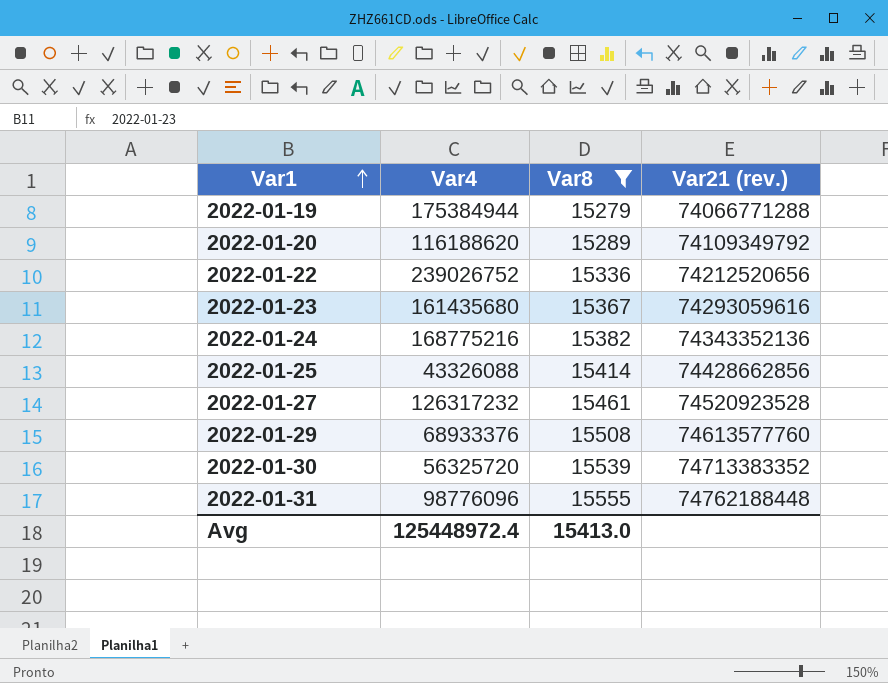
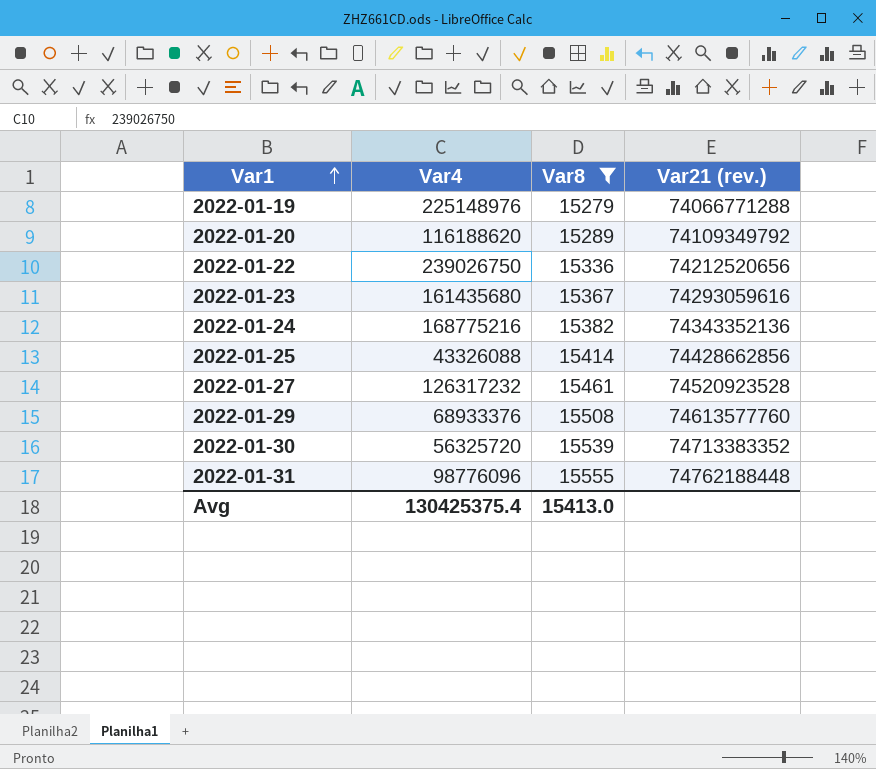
2022-01-19 | Var4: 175384944 -> 225148976
2022-01-22 | Var4: 239026752 -> 239026750
Avg | Var4: 125448972.4 -> 130425375.4

